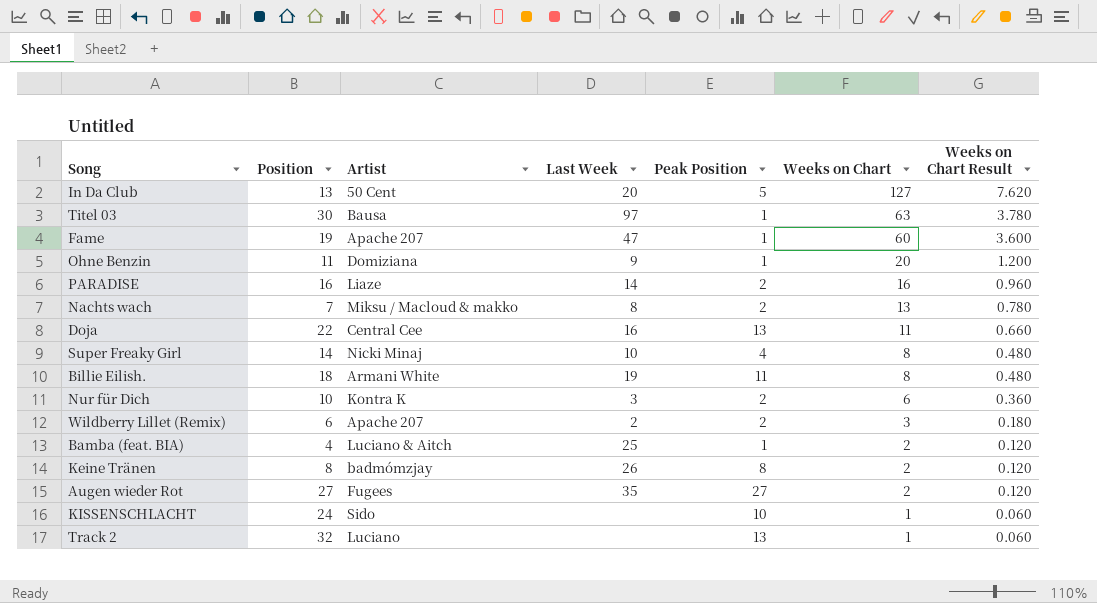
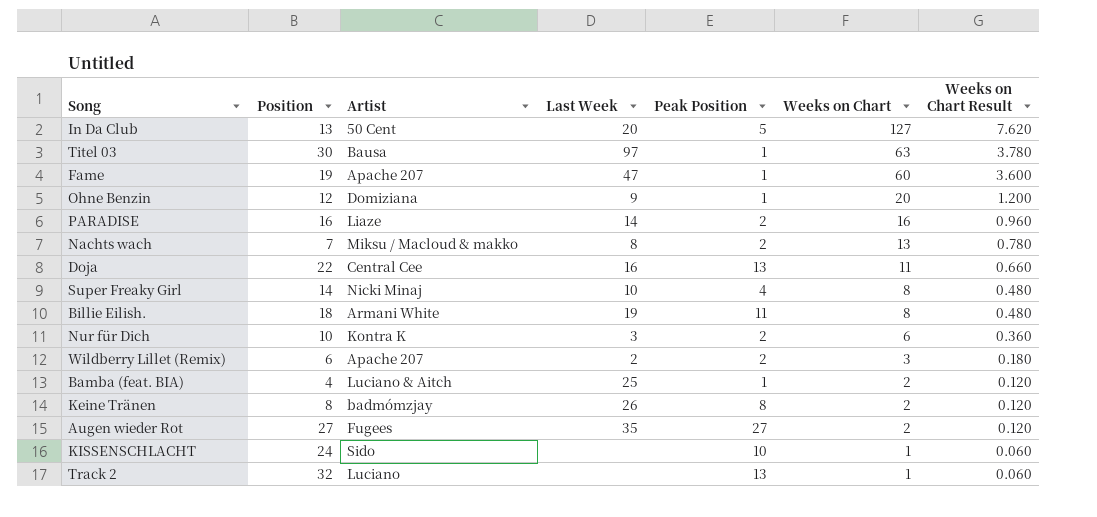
Ohne Benzin | Position: 11 -> 12

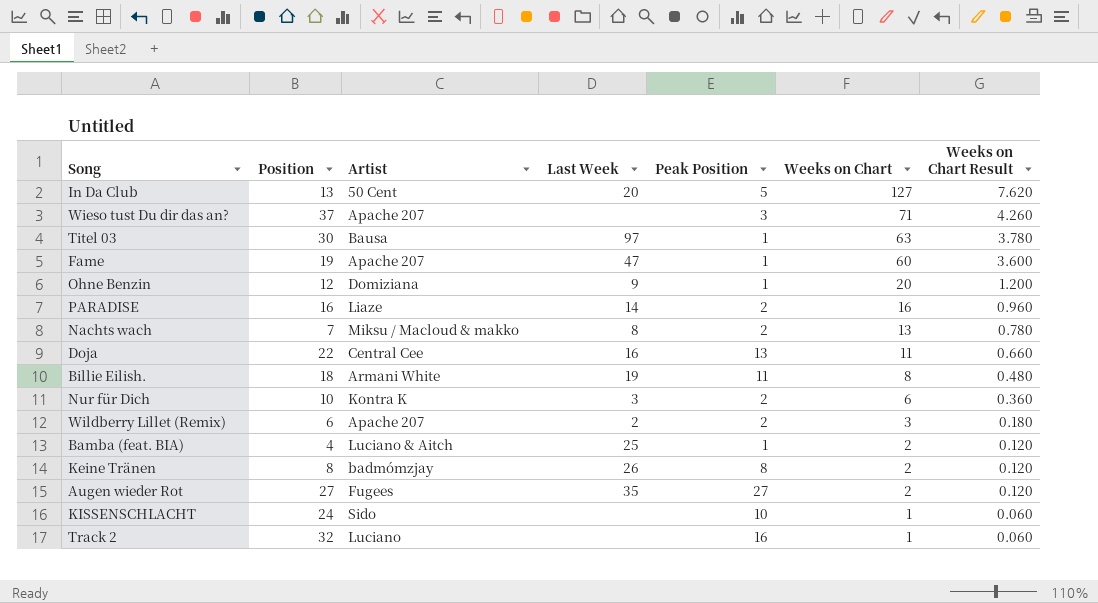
row Super Freaky Girl: 14 | Nicki Minaj | 10 | 4 | 8 | 0.480 -> none
row Wieso tust Du dir das an?: none -> 37 | Apache 207 | none | 3 | 71 | 4.260
Track 2 | Peak Position: 13 -> 16

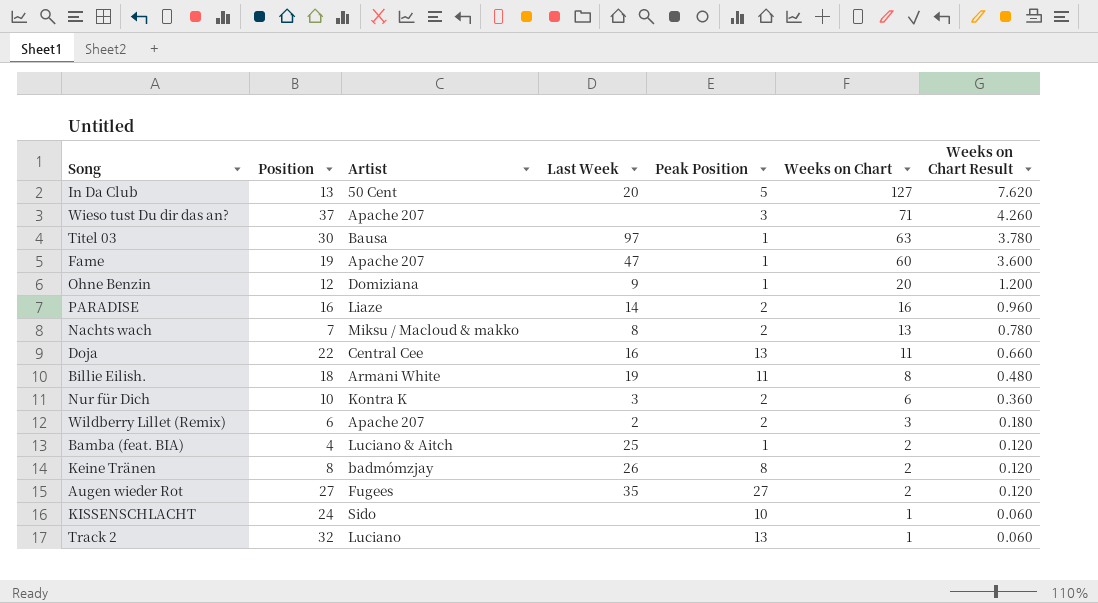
Track 2 | Peak Position: 16 -> 13

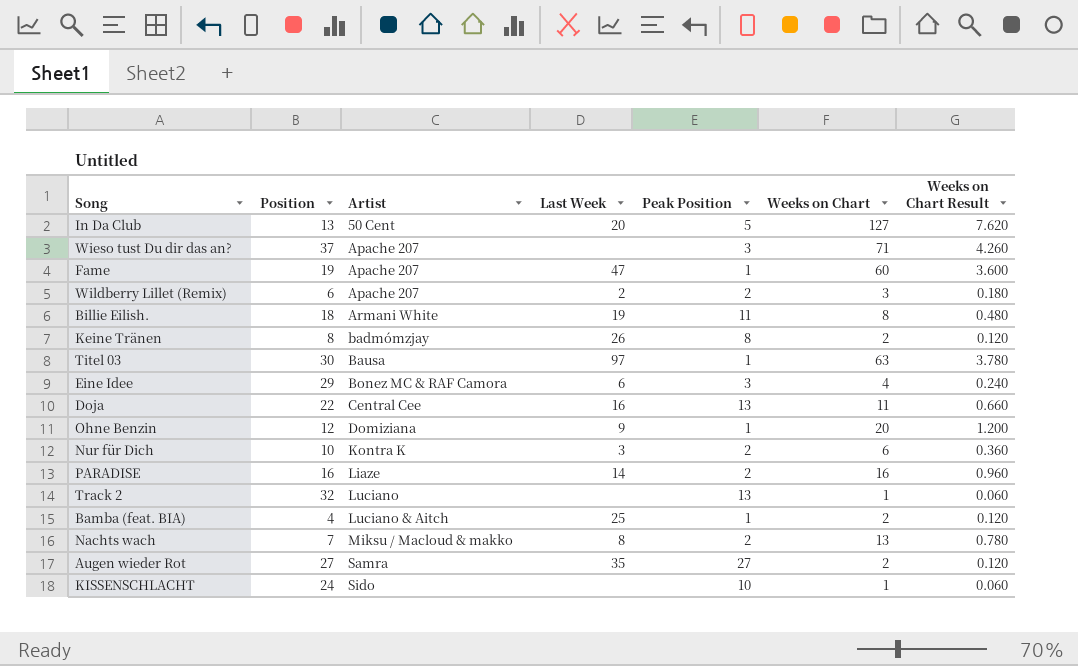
row order: Weeks on Chart descending -> Artist ascending
row Eine Idee: none -> 29 | Bonez MC & RAF Camora | 6 | 3 | 4 | 0.240
Augen wieder Rot | Artist: Fugees -> Samra

